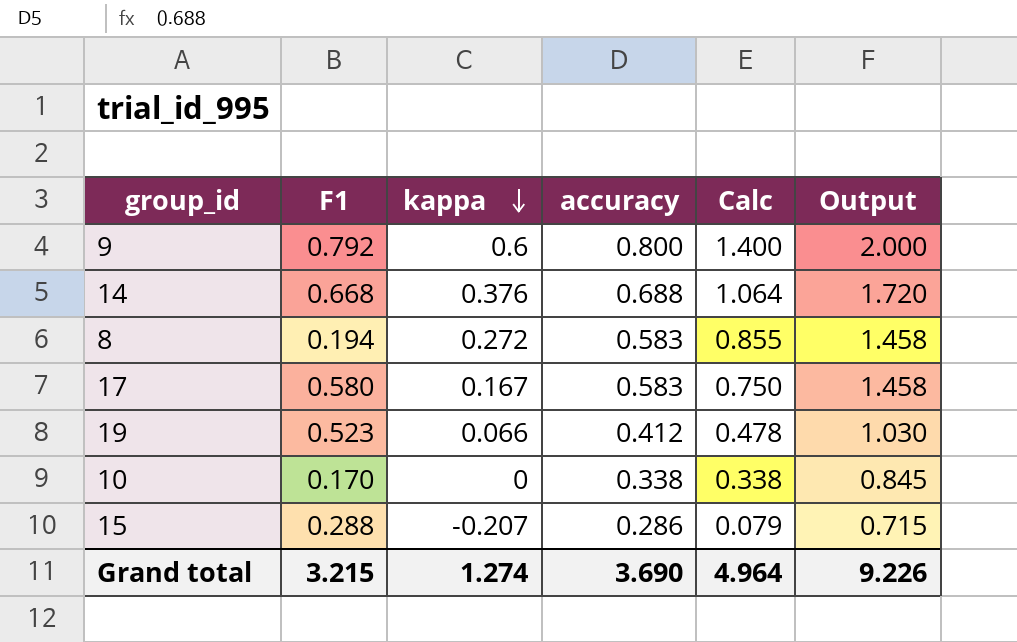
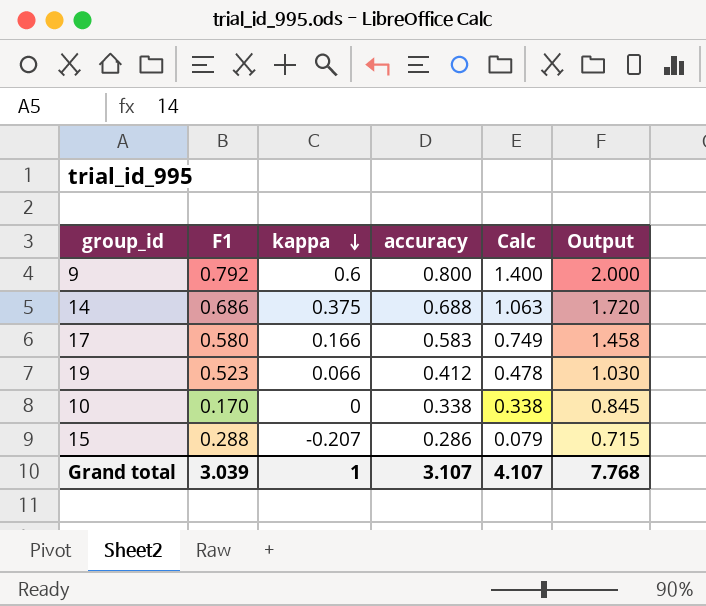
row 8: 0.194 | 0.272 | 0.583 | 0.855 | 1.458 -> none
14 | F1: 0.668 -> 0.686
14 | kappa: 0.376 -> 0.375
14 | Calc: 1.064 -> 1.063
17 | kappa: 0.167 -> 0.166
17 | Calc: 0.750 -> 0.749
Grand total | F1: 3.215 -> 3.039
Grand total | kappa: 1.274 -> 1
Grand total | accuracy: 3.690 -> 3.107
Grand total | Calc: 4.964 -> 4.107
Grand total | Output: 9.226 -> 7.768

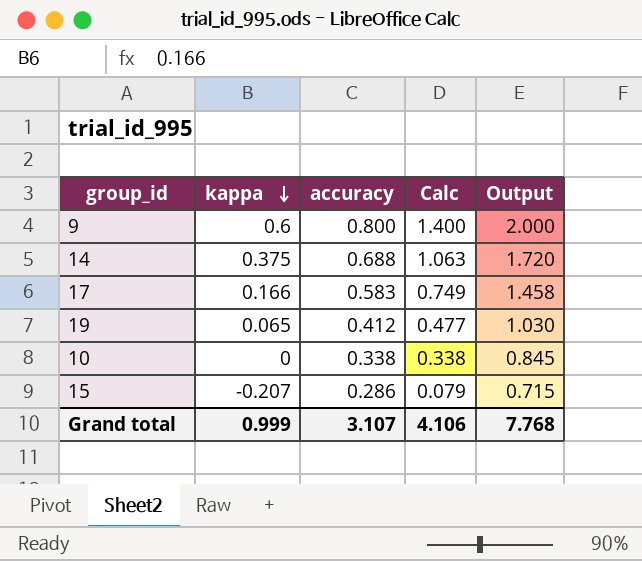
column F1 | position: 2 -> none
19 | kappa: 0.066 -> 0.065
19 | Calc: 0.478 -> 0.477
Grand total | kappa: 1 -> 0.999
Grand total | Calc: 4.107 -> 4.106

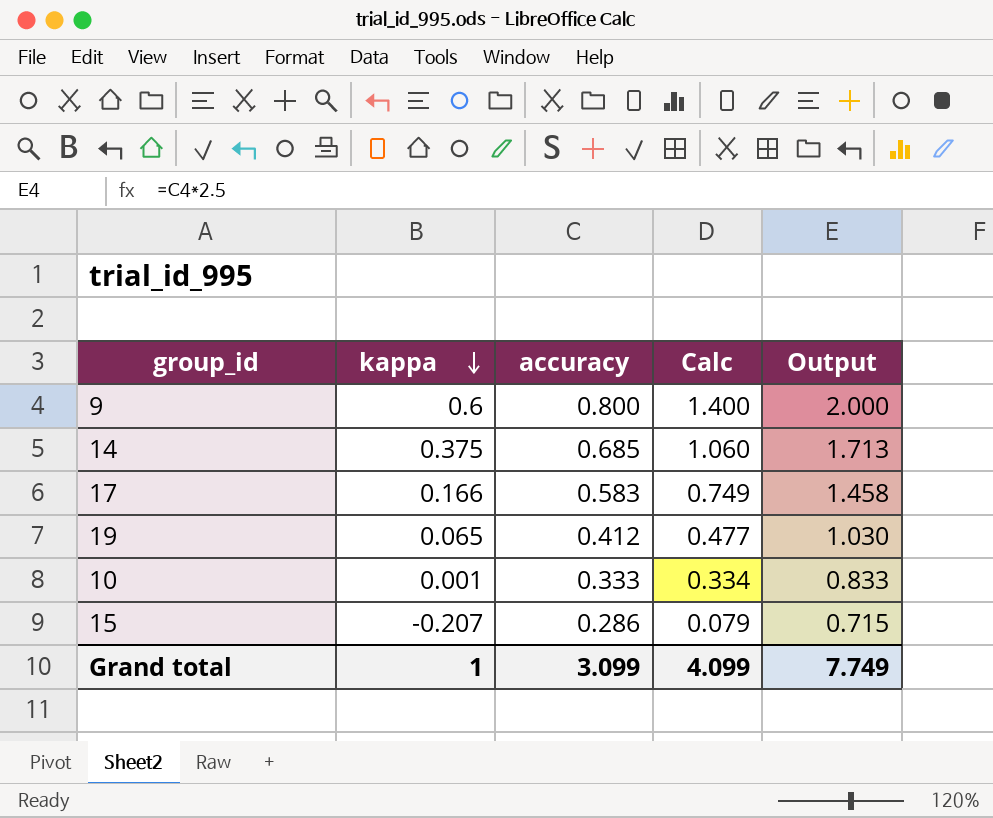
14 | accuracy: 0.688 -> 0.685
14 | Calc: 1.063 -> 1.060
14 | Output: 1.720 -> 1.713
10 | kappa: 0 -> 0.001
10 | accuracy: 0.338 -> 0.333
10 | Calc: 0.338 -> 0.334
10 | Output: 0.845 -> 0.833
Grand total | kappa: 0.999 -> 1
Grand total | accuracy: 3.107 -> 3.099
Grand total | Calc: 4.106 -> 4.099
Grand total | Output: 7.768 -> 7.749

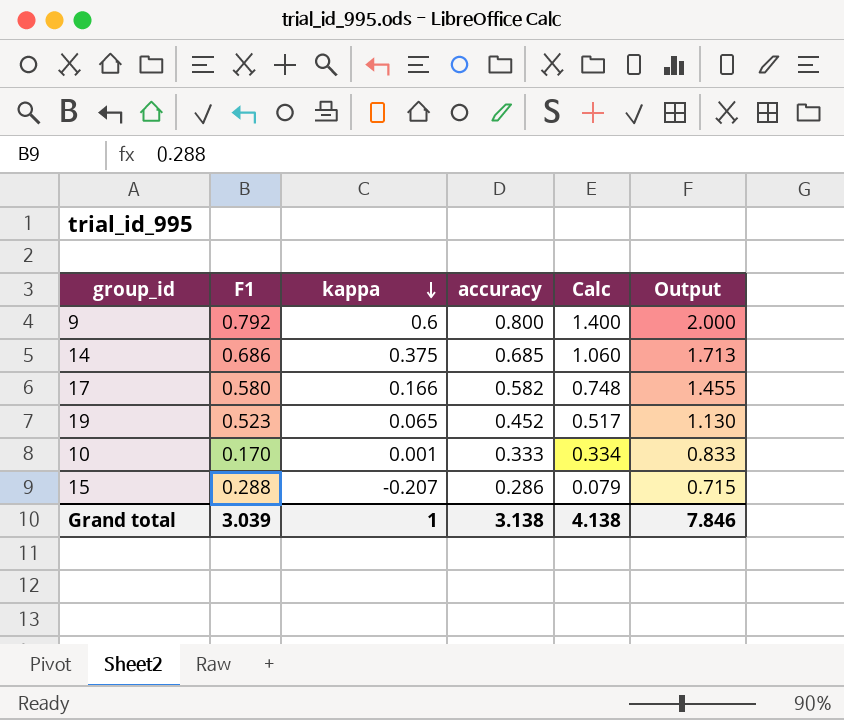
column F1 | position: none -> 2
17 | accuracy: 0.583 -> 0.582
17 | Calc: 0.749 -> 0.748
17 | Output: 1.458 -> 1.455
19 | accuracy: 0.412 -> 0.452
19 | Calc: 0.477 -> 0.517
19 | Output: 1.030 -> 1.130
Grand total | accuracy: 3.099 -> 3.138
Grand total | Calc: 4.099 -> 4.138
Grand total | Output: 7.749 -> 7.846

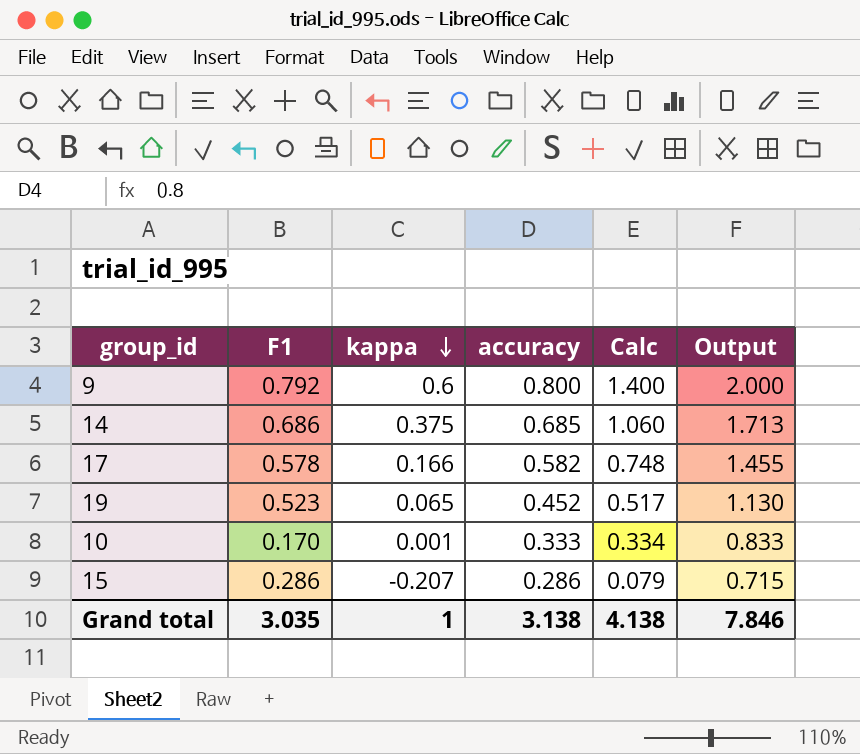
17 | F1: 0.580 -> 0.578
15 | F1: 0.288 -> 0.286
Grand total | F1: 3.039 -> 3.035

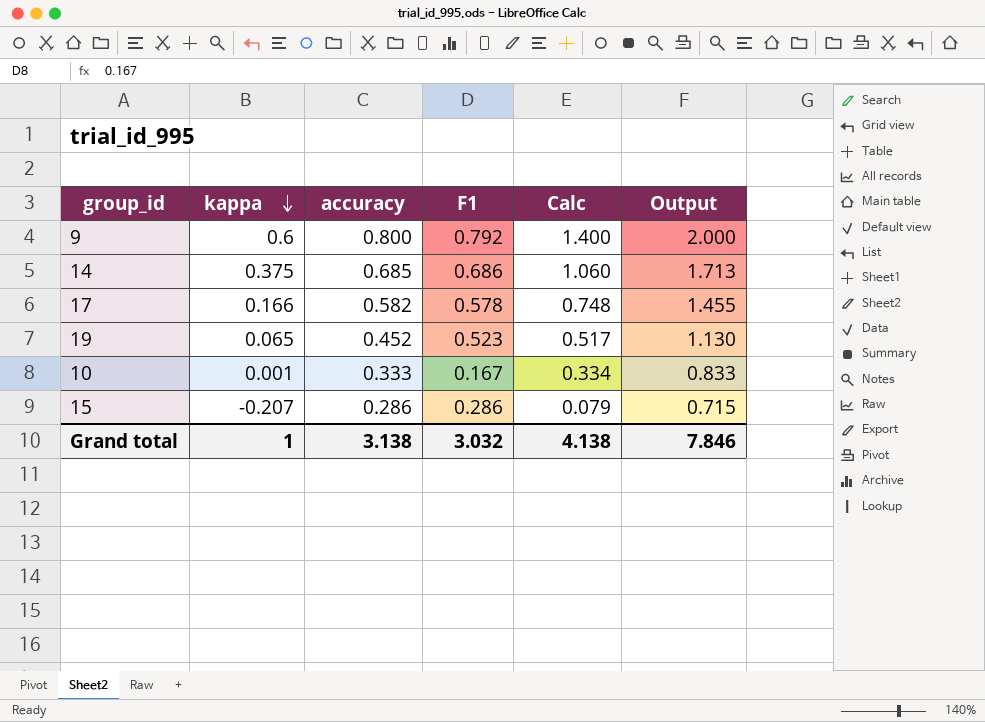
column F1 | position: 2 -> 4
10 | F1: 0.170 -> 0.167
Grand total | F1: 3.035 -> 3.032

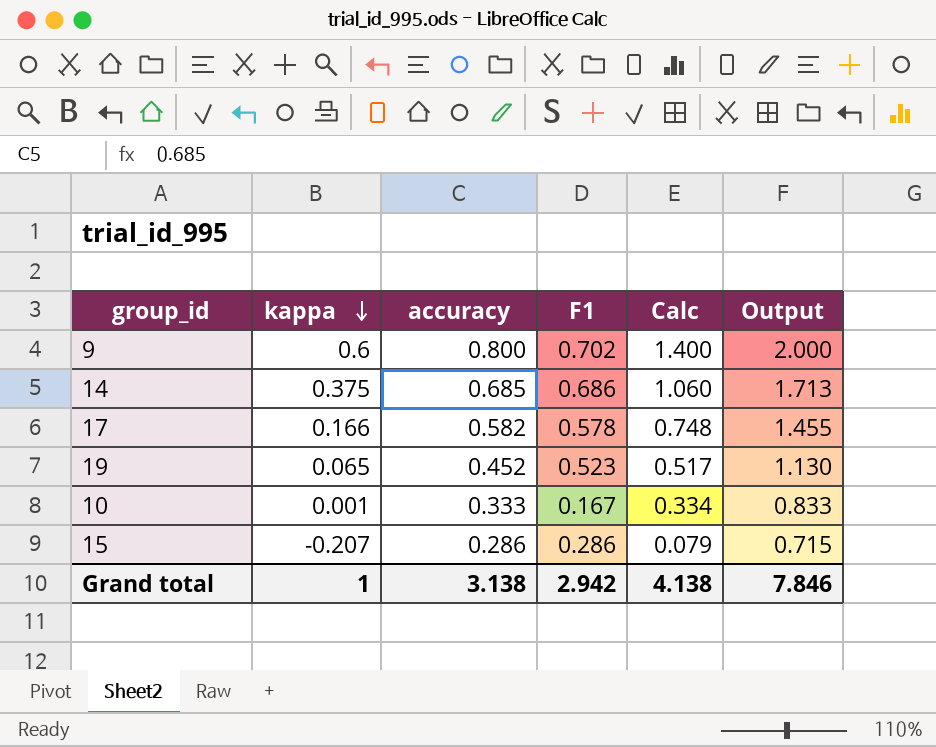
9 | F1: 0.792 -> 0.702
Grand total | F1: 3.032 -> 2.942

